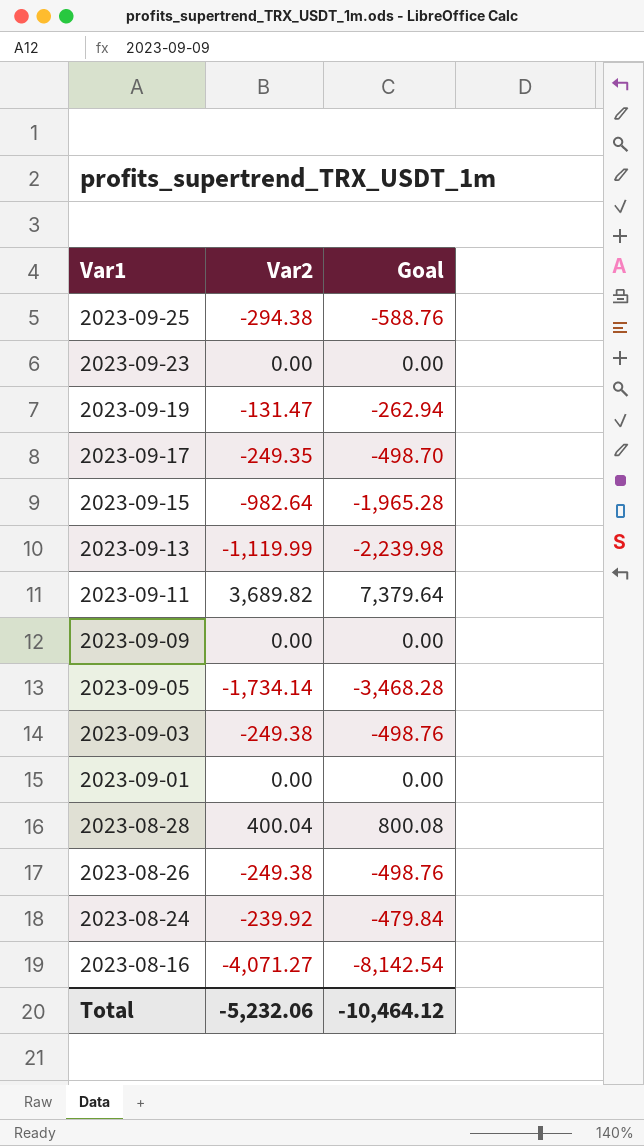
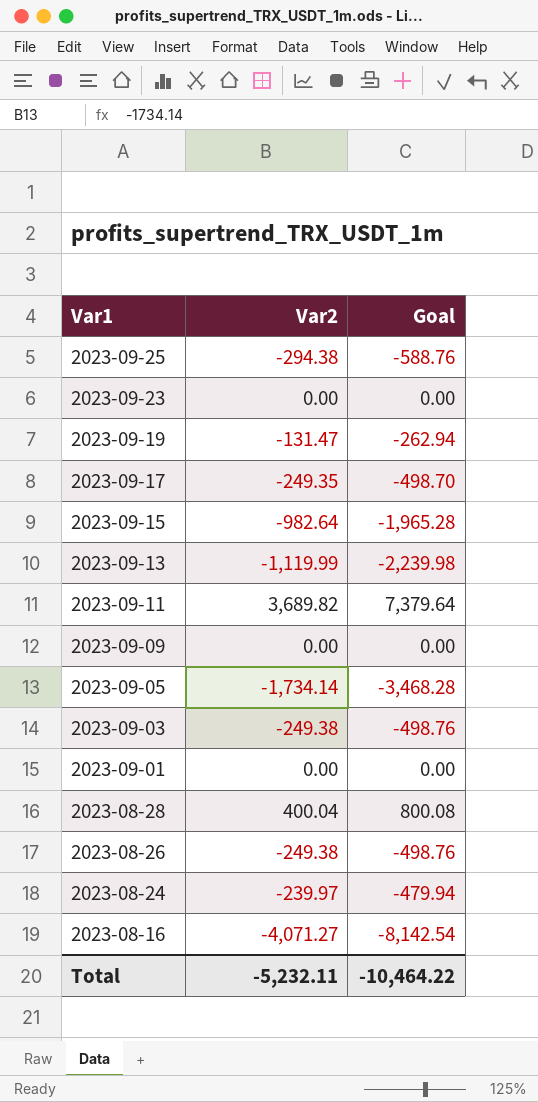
2023-08-24 | Var2: -239.92 -> -239.97
2023-08-24 | Goal: -479.84 -> -479.94
Total | Var2: -5,232.06 -> -5,232.11
Total | Goal: -10,464.12 -> -10,464.22

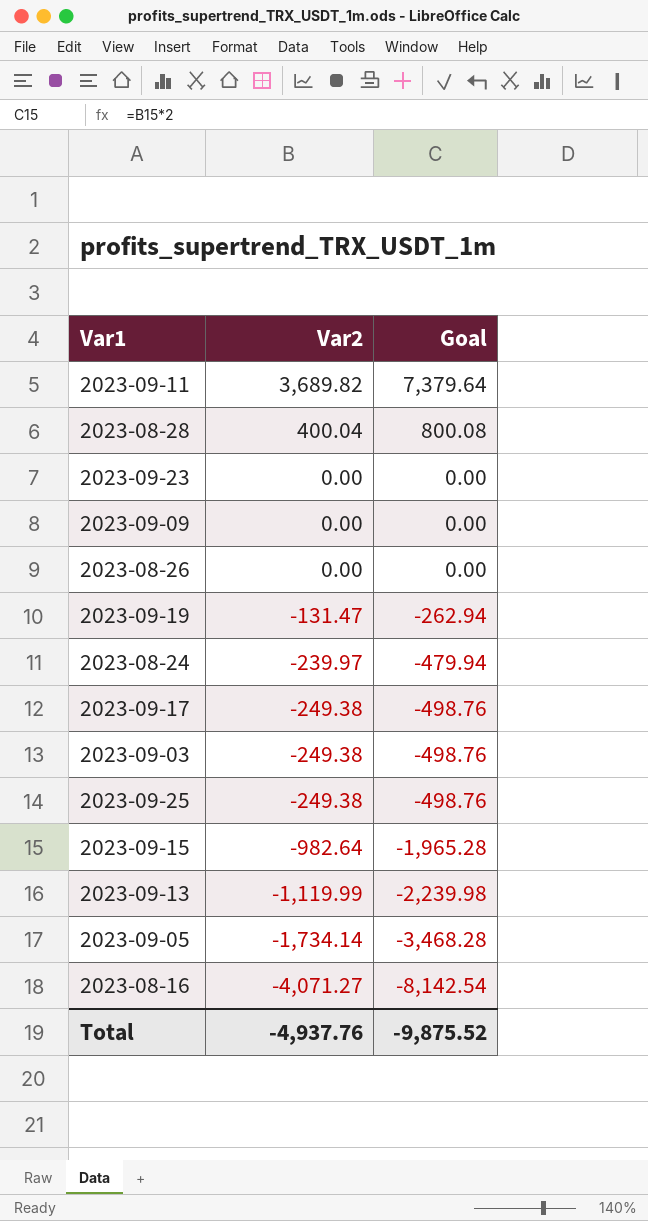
row order: Var1 descending -> Var2 descending
row 2023-09-01: 0.00 | 0.00 -> none
2023-08-26 | Var2: -249.38 -> 0.00
2023-08-26 | Goal: -498.76 -> 0.00
2023-09-17 | Var2: -249.35 -> -249.38
2023-09-17 | Goal: -498.70 -> -498.76
2023-09-25 | Var2: -294.38 -> -249.38
2023-09-25 | Goal: -588.76 -> -498.76
Total | Var2: -5,232.11 -> -4,937.76
Total | Goal: -10,464.22 -> -9,875.52

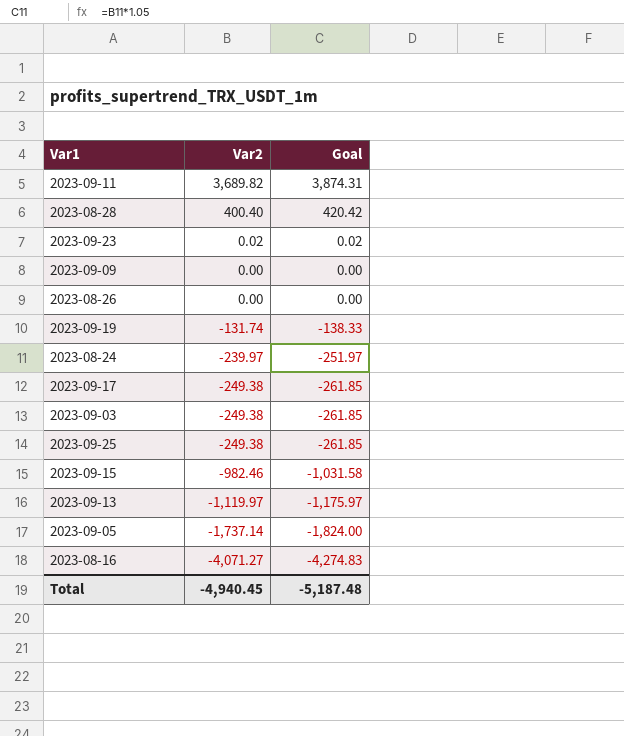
column Goal | formula: [Var2] * 2 -> [Var2] * 1.05
2023-08-28 | Var2: 400.04 -> 400.40
2023-09-23 | Var2: 0.00 -> 0.02
2023-09-19 | Var2: -131.47 -> -131.74
2023-09-15 | Var2: -982.64 -> -982.46
2023-09-13 | Var2: -1,119.99 -> -1,119.97
2023-09-05 | Var2: -1,734.14 -> -1,737.14
Total | Var2: -4,937.76 -> -4,940.45
Total | Goal: -9,875.52 -> -5,187.48

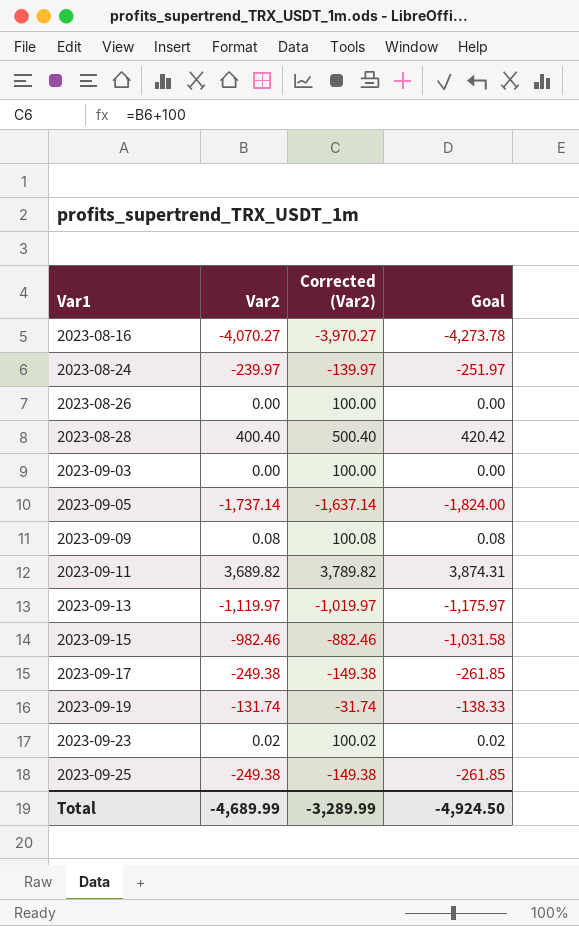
row order: Var2 descending -> Var1 ascending
column Corrected (Var2) | formula: none -> [Var2] + 100
2023-08-16 | Var2: -4,071.27 -> -4,070.27
2023-08-16 | Goal: -4,274.83 -> -4,273.78
2023-09-03 | Var2: -249.38 -> 0.00
2023-09-03 | Goal: -261.85 -> 0.00
2023-09-09 | Var2: 0.00 -> 0.08
2023-09-09 | Goal: 0.00 -> 0.08
Total | Var2: -4,940.45 -> -4,689.99
Total | Goal: -5,187.48 -> -4,924.50

